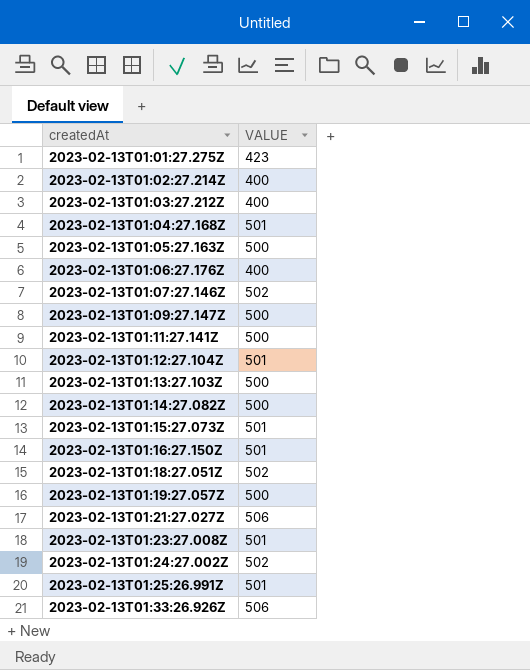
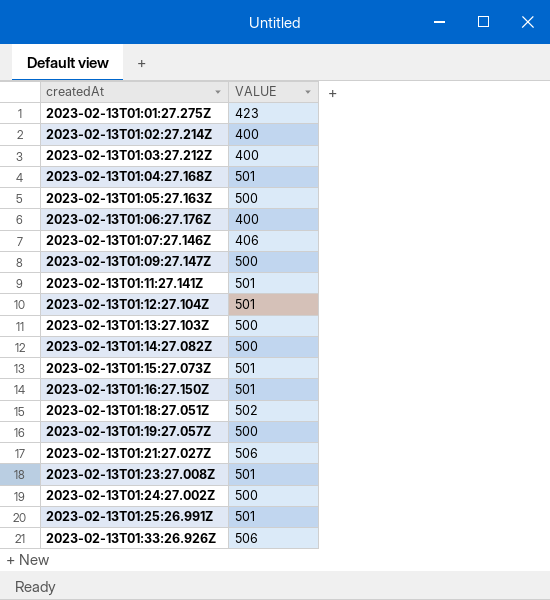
2023-02-13T01:07:27.146Z | VALUE: 502 -> 406
2023-02-13T01:11:27.141Z | VALUE: 500 -> 501
2023-02-13T01:24:27.002Z | VALUE: 502 -> 500

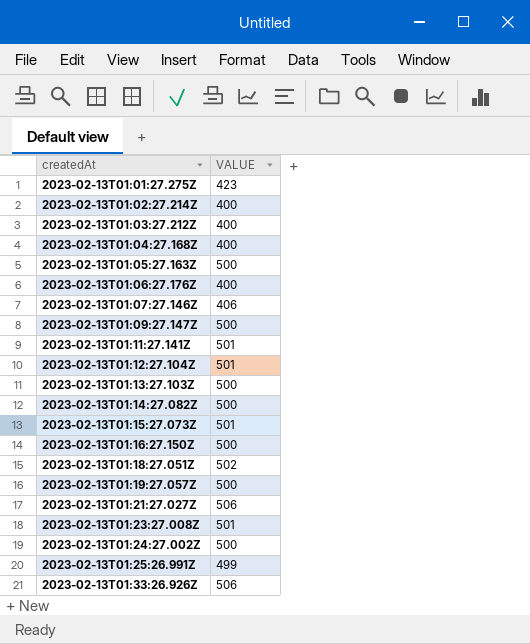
2023-02-13T01:04:27.168Z | VALUE: 501 -> 400
2023-02-13T01:16:27.150Z | VALUE: 501 -> 500
2023-02-13T01:25:26.991Z | VALUE: 501 -> 499

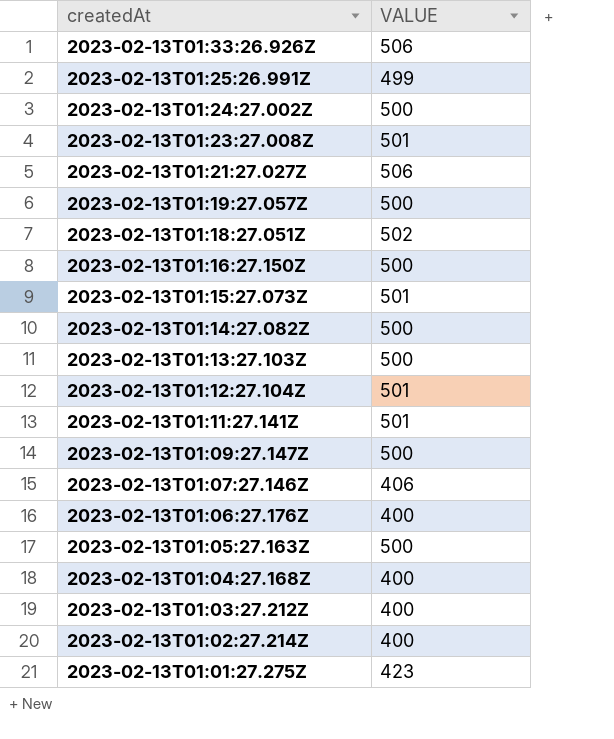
row order: createdAt ascending -> createdAt descending

